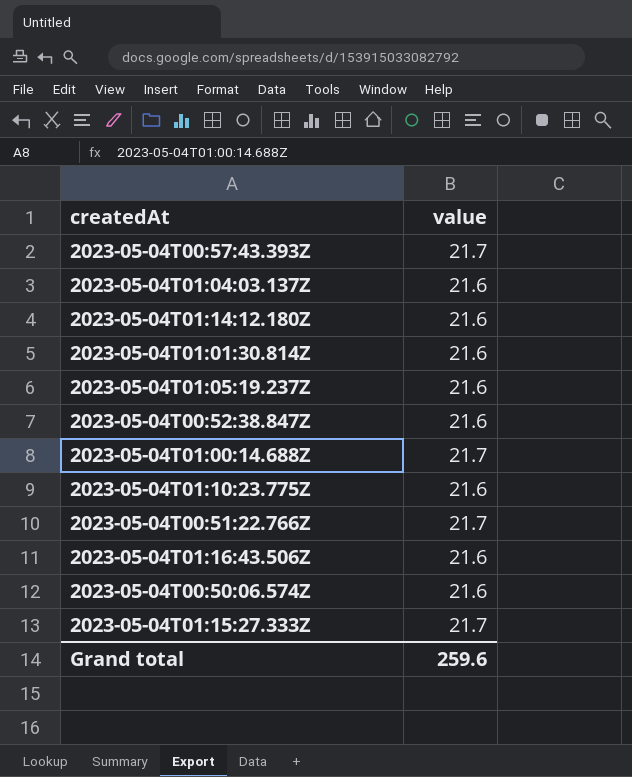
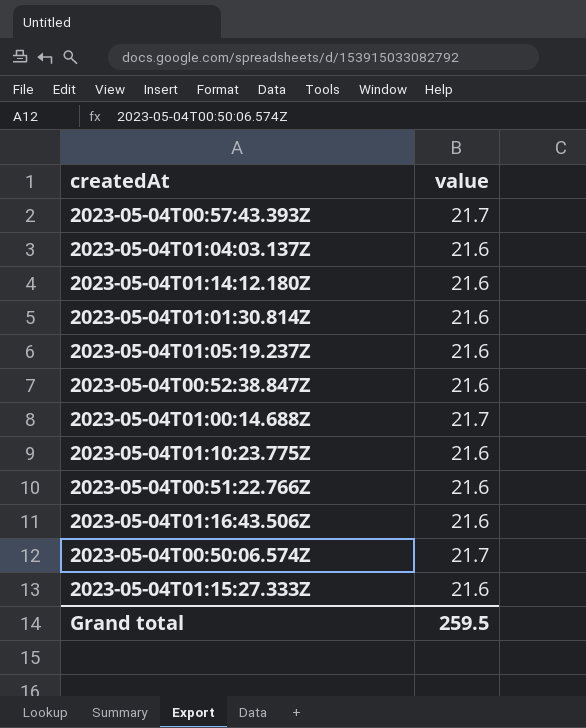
2023-05-04T00:51:22.766Z | value: 21.7 -> 21.6
2023-05-04T00:50:06.574Z | value: 21.6 -> 21.7
2023-05-04T01:15:27.333Z | value: 21.7 -> 21.6
Grand total | value: 259.6 -> 259.5

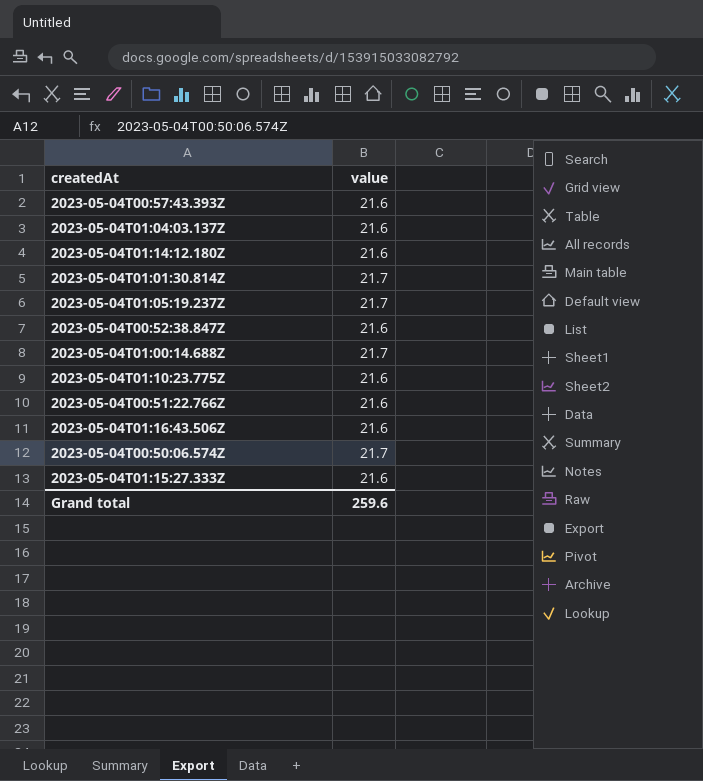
2023-05-04T00:57:43.393Z | value: 21.7 -> 21.6
2023-05-04T01:01:30.814Z | value: 21.6 -> 21.7
2023-05-04T01:05:19.237Z | value: 21.6 -> 21.7
Grand total | value: 259.5 -> 259.6

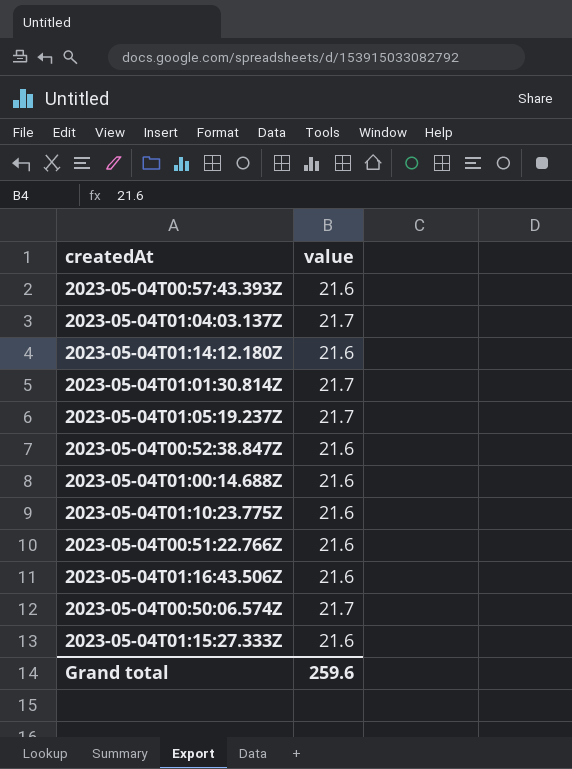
2023-05-04T01:04:03.137Z | value: 21.6 -> 21.7
2023-05-04T01:00:14.688Z | value: 21.7 -> 21.6

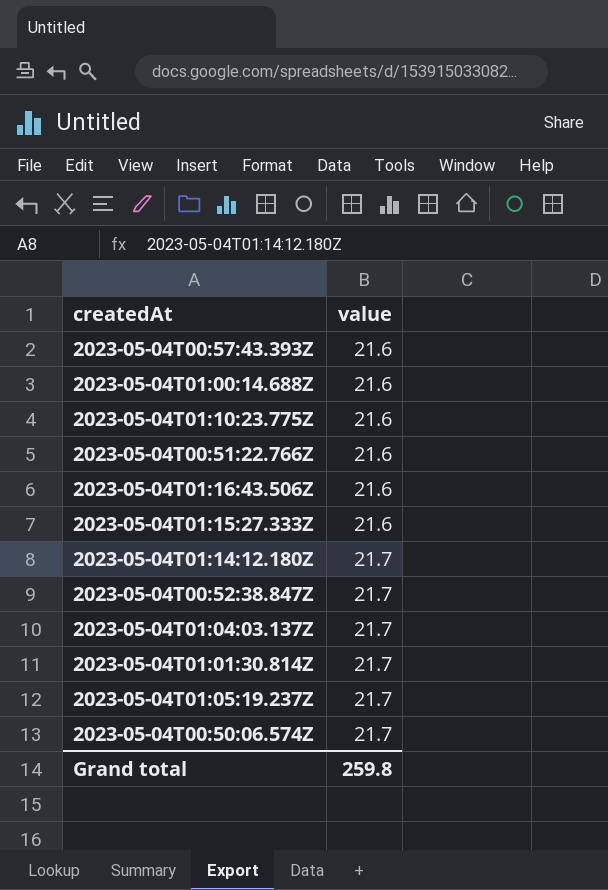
row order: none -> value ascending
2023-05-04T01:14:12.180Z | value: 21.6 -> 21.7
2023-05-04T00:52:38.847Z | value: 21.6 -> 21.7
Grand total | value: 259.6 -> 259.8

